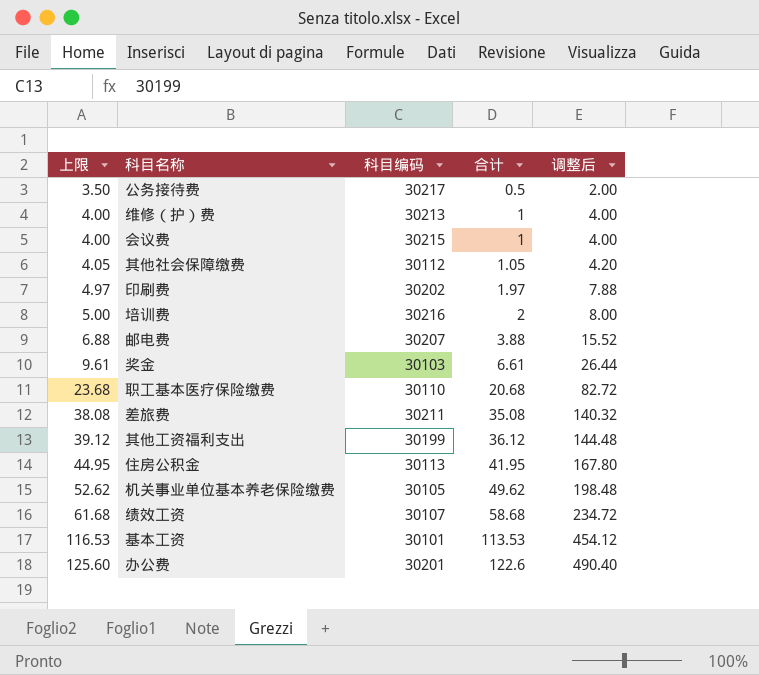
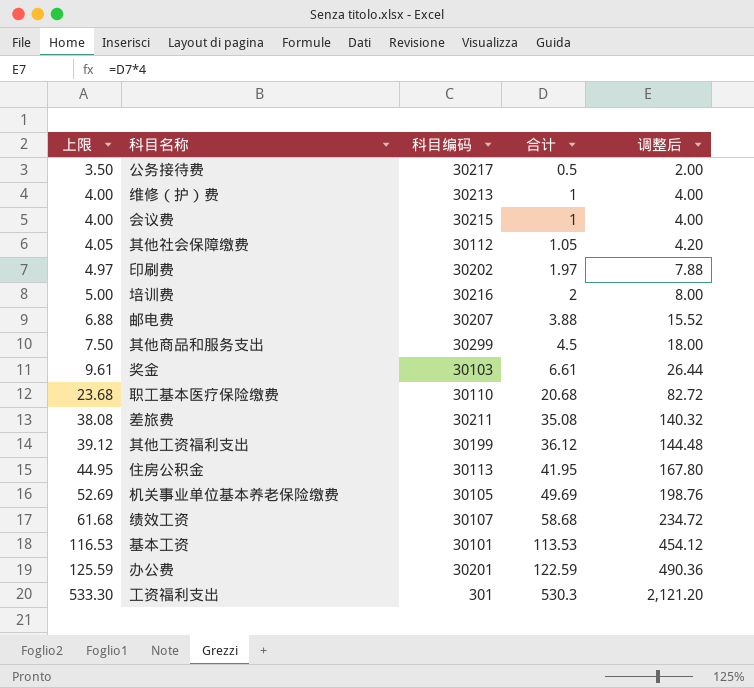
row 其他商品和服务支出: none -> 7.50 | 30299 | 4.5 | 18.00
机关事业单位基本养老保险缴费 | 上限: 52.62 -> 52.69
机关事业单位基本养老保险缴费 | 合计: 49.62 -> 49.69
机关事业单位基本养老保险缴费 | 调整后: 198.48 -> 198.76
办公费 | 上限: 125.60 -> 125.59
办公费 | 合计: 122.6 -> 122.59
办公费 | 调整后: 490.40 -> 490.36
row 工资福利支出: none -> 533.30 | 301 | 530.3 | 2,121.20

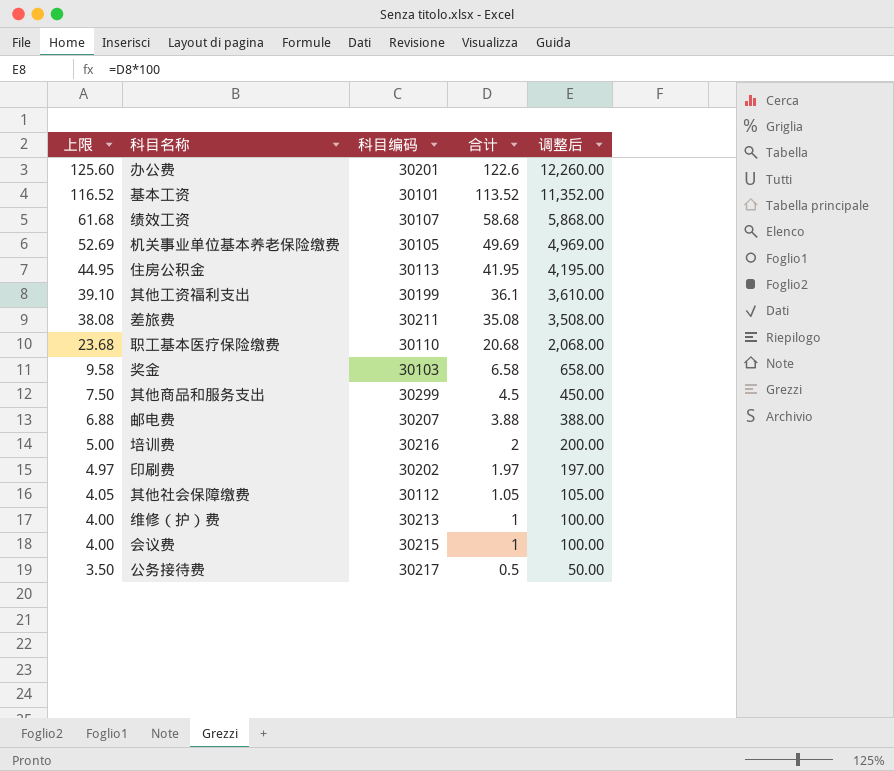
row order: 上限 ascending -> 上限 descending
column 调整后 | formula: [合计] * 4 -> [合计] * 100
row 工资福利支出: 533.30 | 301 | 530.3 | 2,121.20 -> none
办公费 | 上限: 125.59 -> 125.60
办公费 | 合计: 122.59 -> 122.6
基本工资 | 上限: 116.53 -> 116.52
基本工资 | 合计: 113.53 -> 113.52
其他工资福利支出 | 上限: 39.12 -> 39.10
其他工资福利支出 | 合计: 36.12 -> 36.1
奖金 | 上限: 9.61 -> 9.58
奖金 | 合计: 6.61 -> 6.58

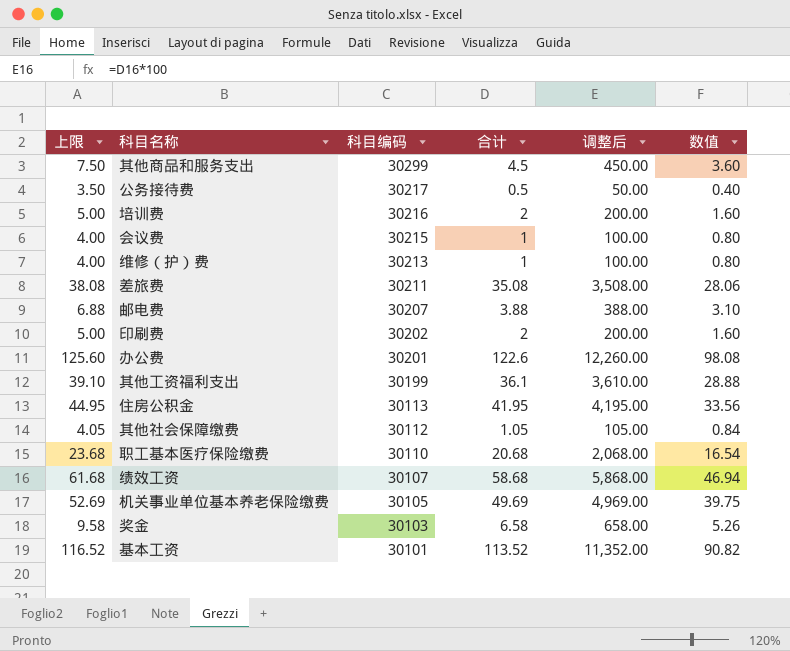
row order: 上限 descending -> 科目编码 descending
column 数值 | formula: none -> [合计] * 0.8
印刷费 | 上限: 4.97 -> 5.00
印刷费 | 合计: 1.97 -> 2
印刷费 | 调整后: 197.00 -> 200.00

